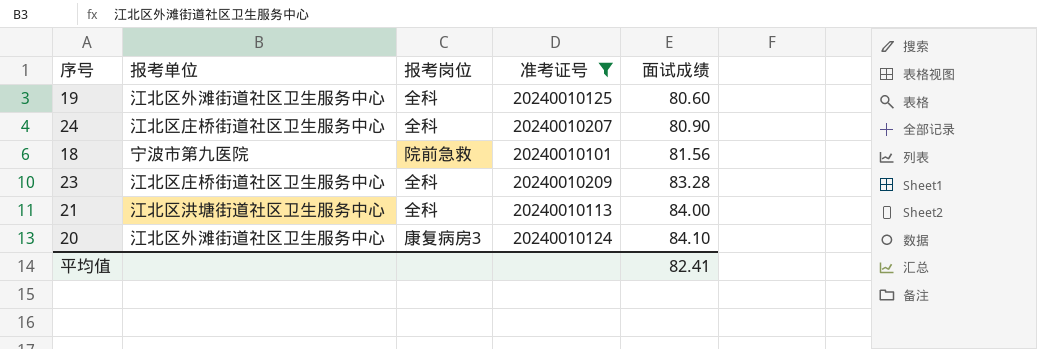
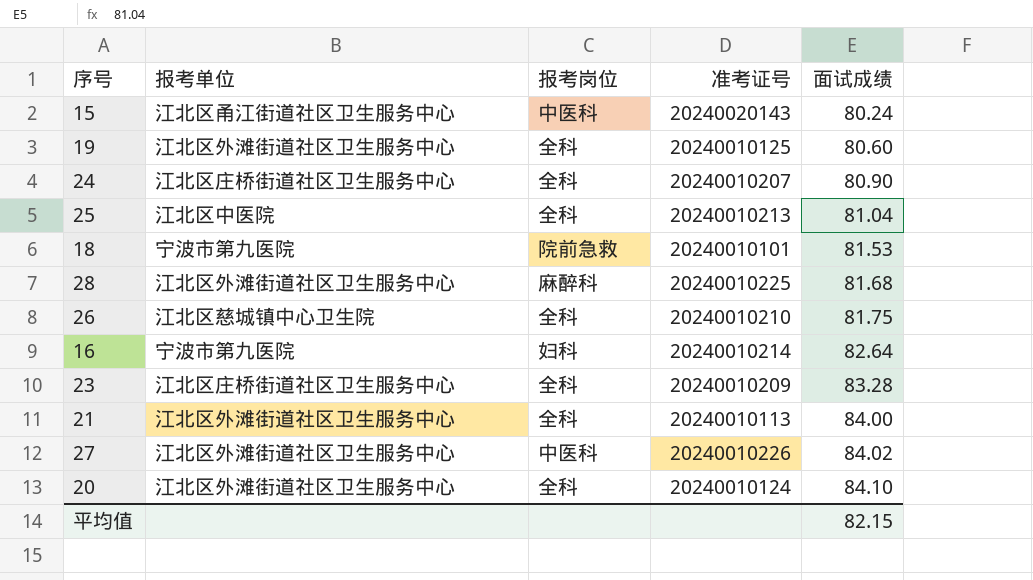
filter: 准考证号 <= 20240010209 -> none
18 | 面试成绩: 81.56 -> 81.53
21 | 报考单位: 江北区洪塘街道社区卫生服务中心 -> 江北区外滩街道社区卫生服务中心
20 | 报考岗位: 康复病房3 -> 全科
平均值 | 面试成绩: 82.41 -> 82.15

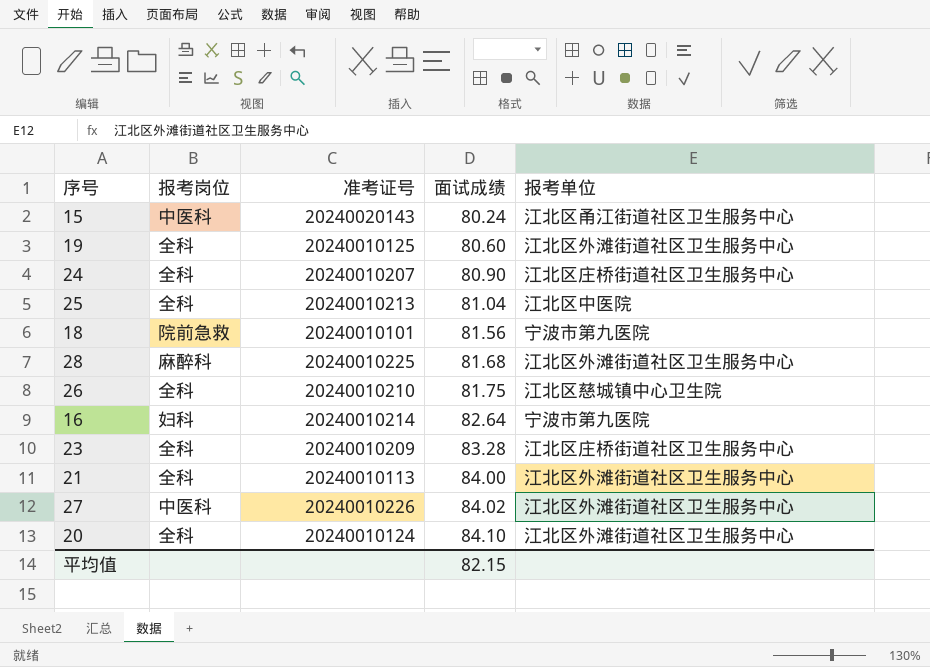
column 报考单位 | position: 2 -> 5
18 | 面试成绩: 81.53 -> 81.56

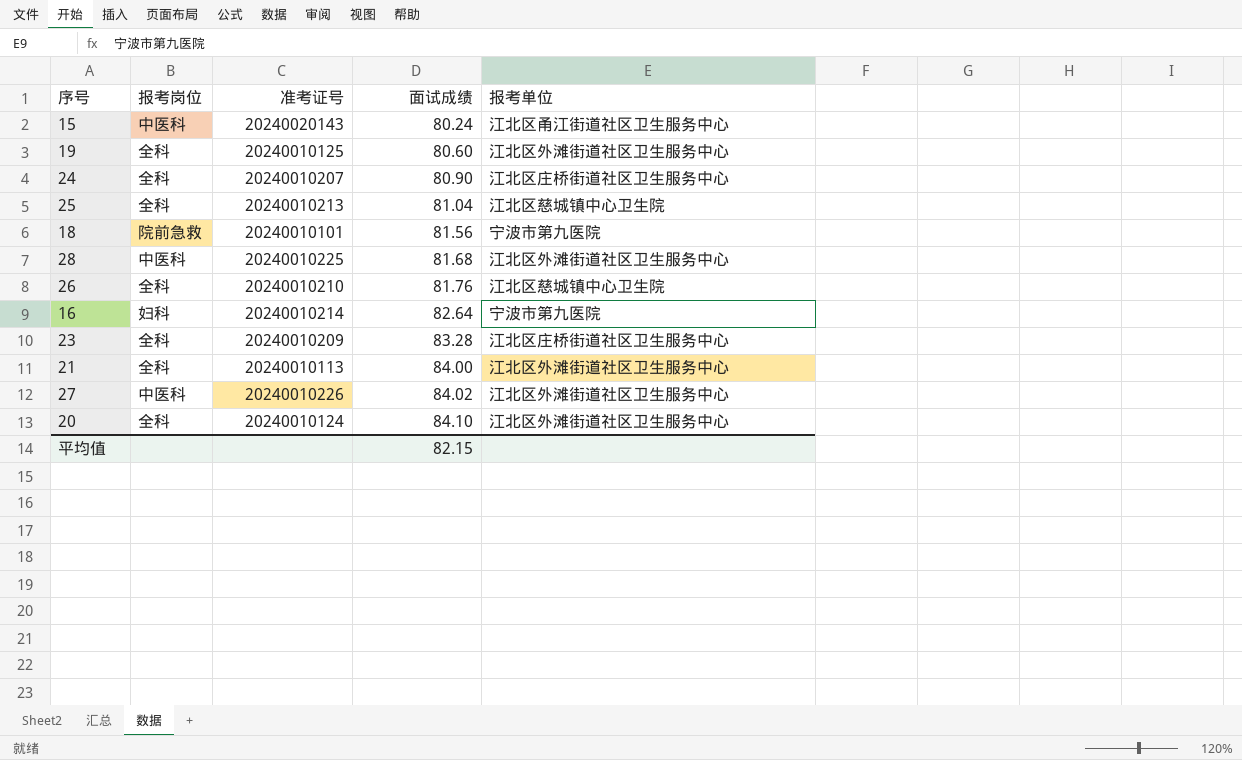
25 | 报考单位: 江北区中医院 -> 江北区慈城镇中心卫生院
28 | 报考岗位: 麻醉科 -> 中医科
26 | 面试成绩: 81.75 -> 81.76

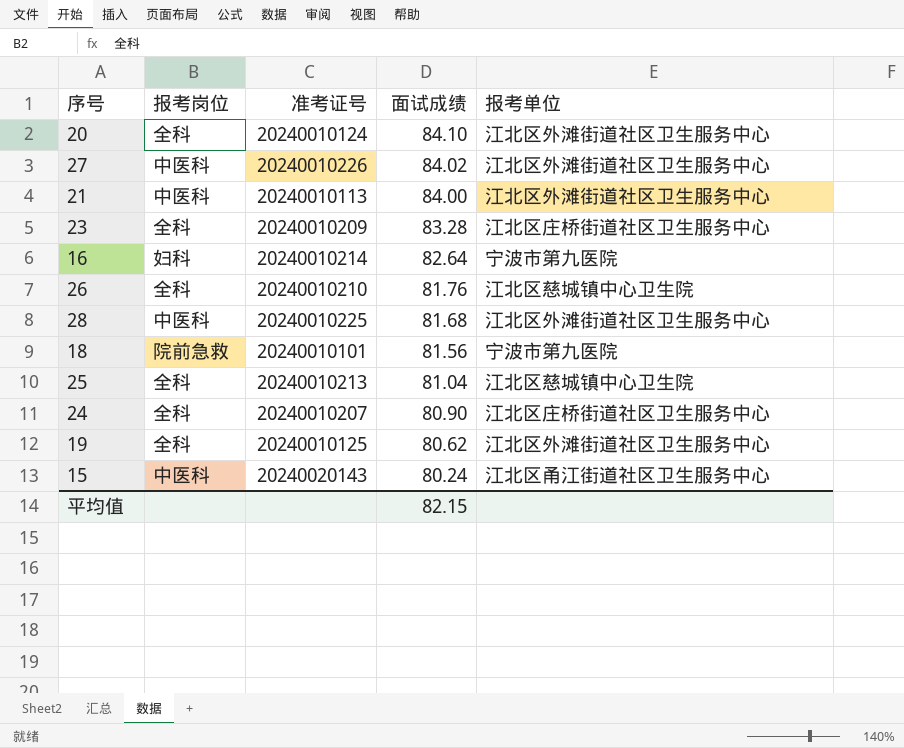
row order: 面试成绩 ascending -> 面试成绩 descending
21 | 报考岗位: 全科 -> 中医科
19 | 面试成绩: 80.60 -> 80.62

